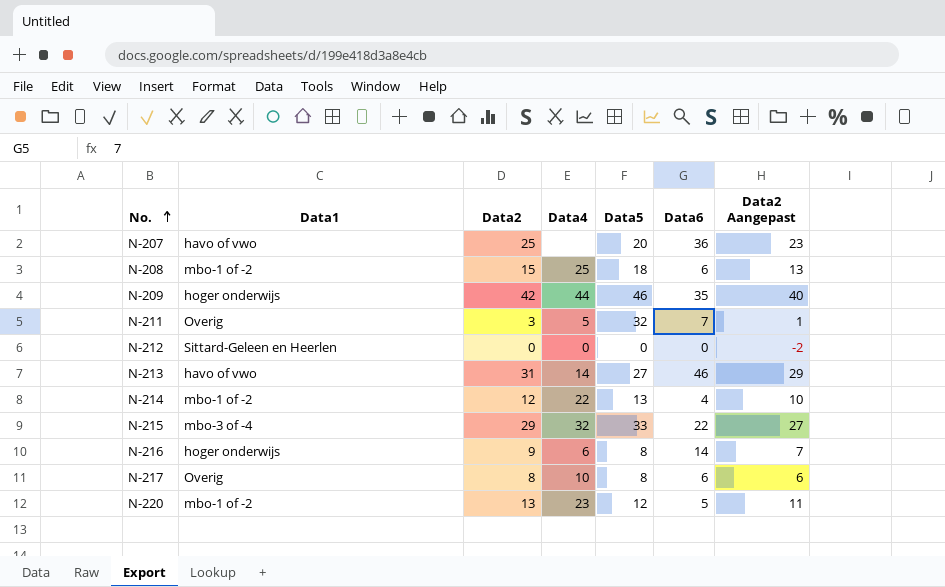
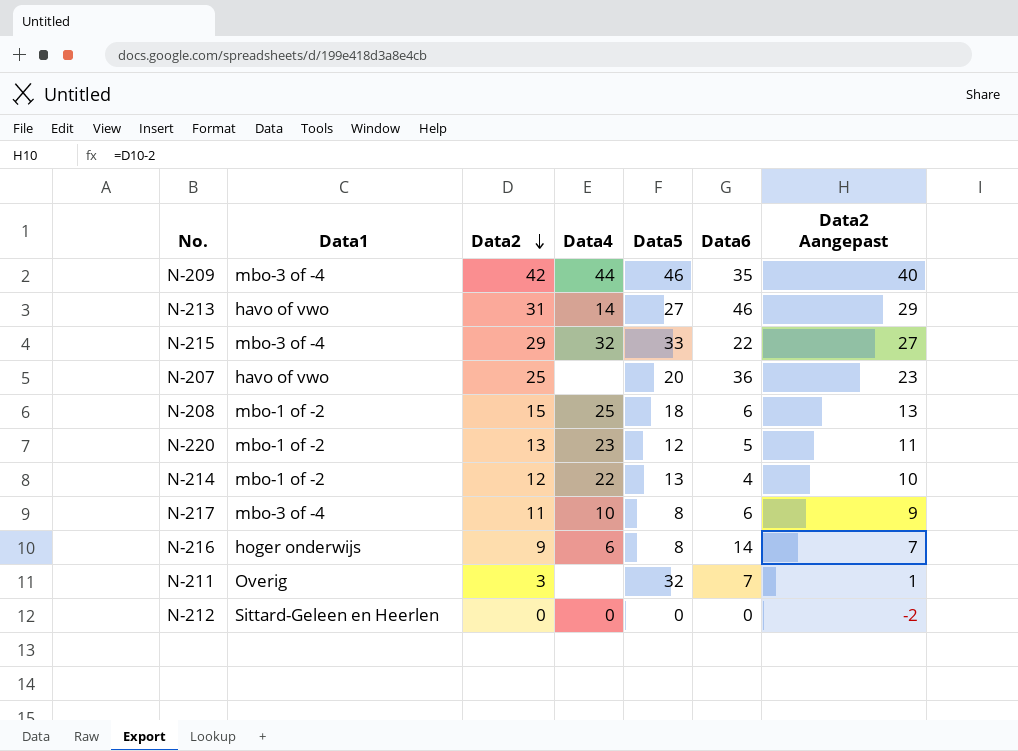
row order: No. ascending -> Data2 descending
N-209 | Data1: hoger onderwijs -> mbo-3 of -4
N-217 | Data1: Overig -> mbo-3 of -4
N-217 | Data2: 8 -> 11
N-217 | Data2 Aangepast: 6 -> 9
N-211 | Data4: 5 -> none

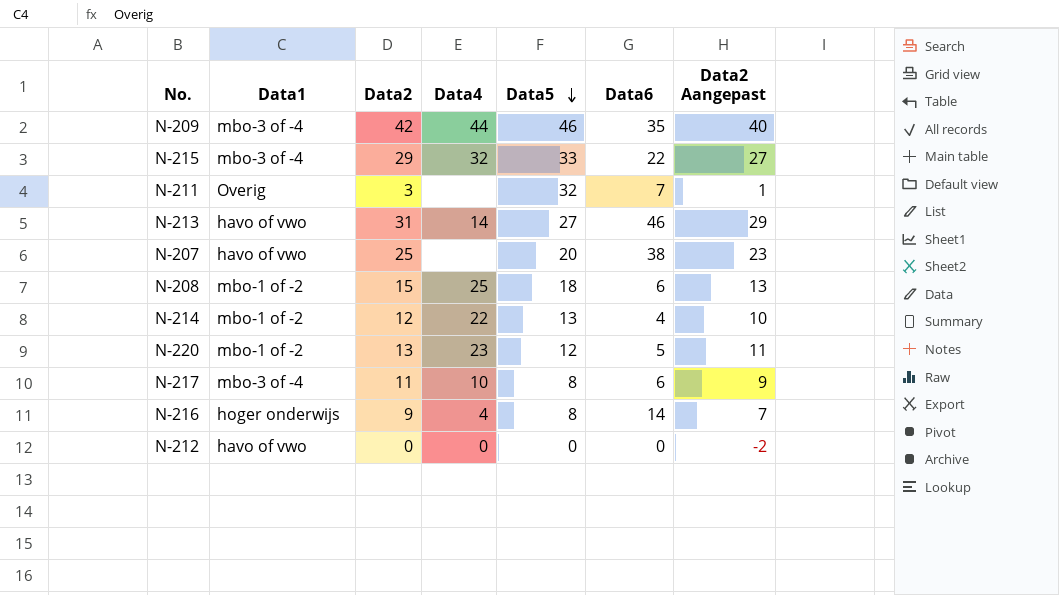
row order: Data2 descending -> Data5 descending
N-207 | Data6: 36 -> 38
N-216 | Data4: 6 -> 4
N-212 | Data1: Sittard-Geleen en Heerlen -> havo of vwo

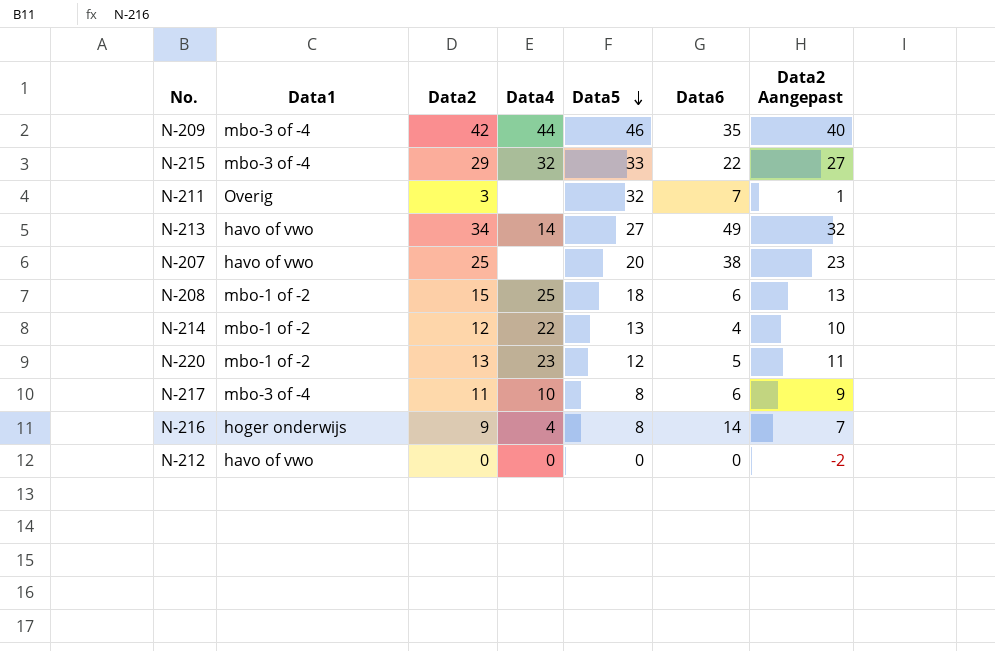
N-213 | Data2: 31 -> 34
N-213 | Data6: 46 -> 49
N-213 | Data2 Aangepast: 29 -> 32

